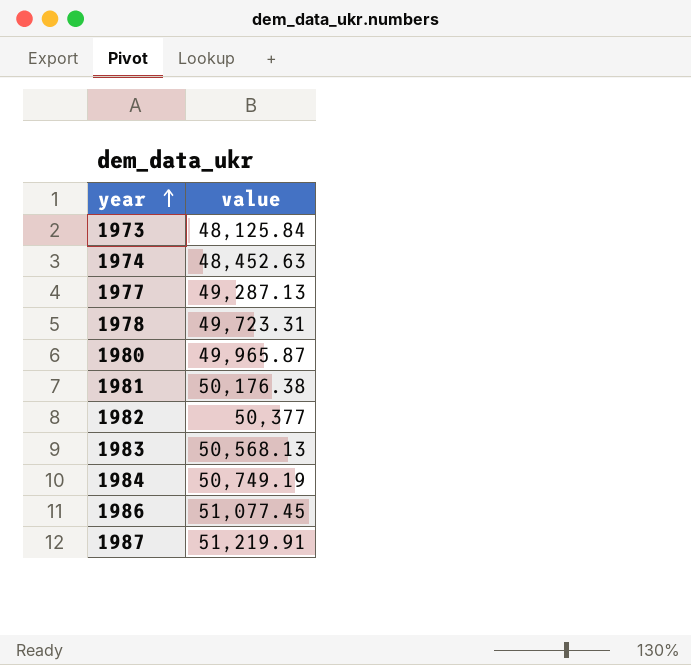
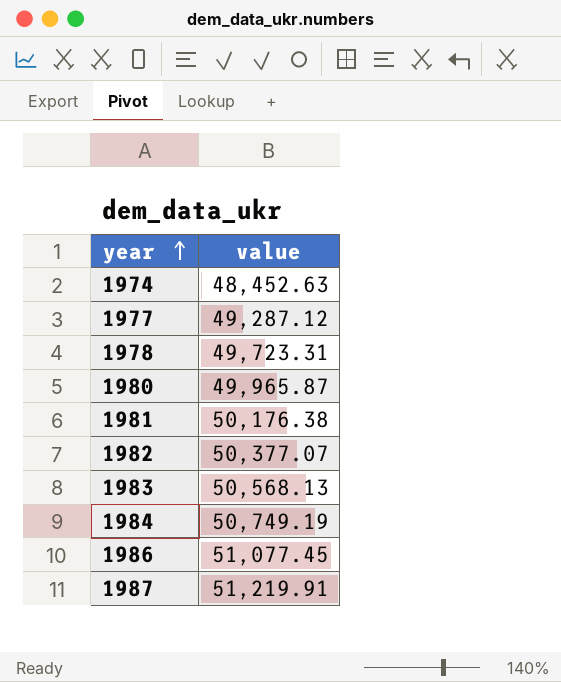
row 1973: 48,125.84 -> none
1977 | value: 49,287.13 -> 49,287.12
1982 | value: 50,377 -> 50,377.07

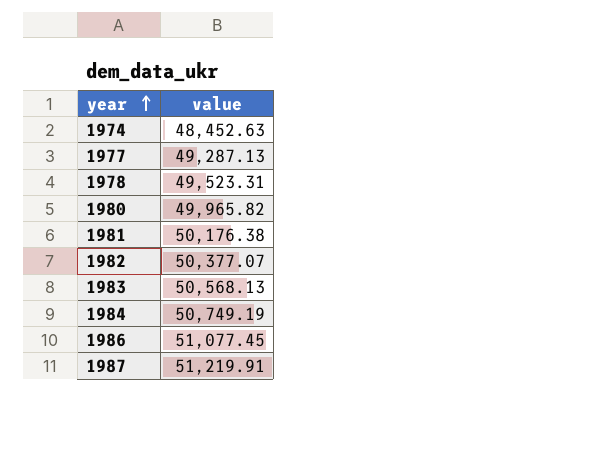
1977 | value: 49,287.12 -> 49,287.13
1978 | value: 49,723.31 -> 49,523.31
1980 | value: 49,965.87 -> 49,965.82

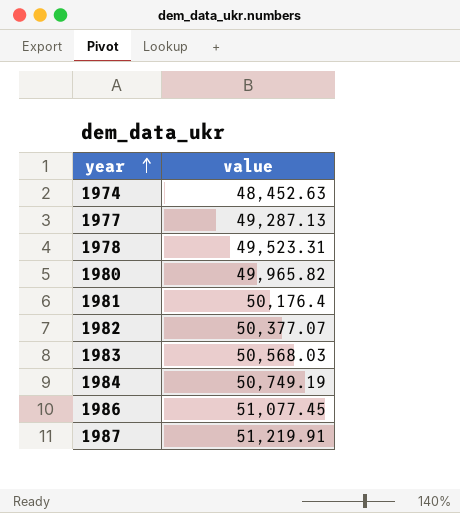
1981 | value: 50,176.38 -> 50,176.4
1983 | value: 50,568.13 -> 50,568.03

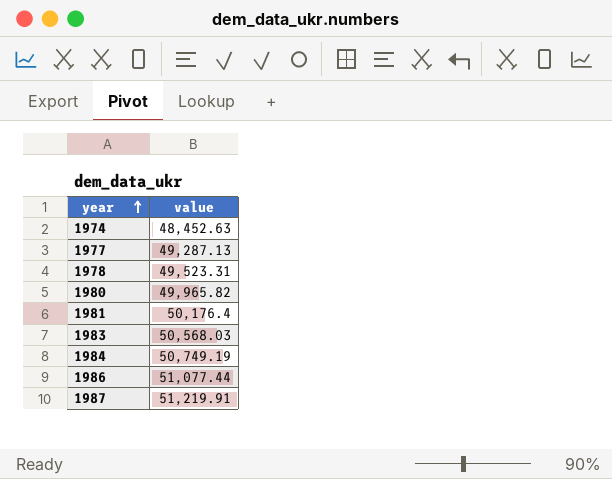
row 1982: 50,377.07 -> none
1986 | value: 51,077.45 -> 51,077.44

